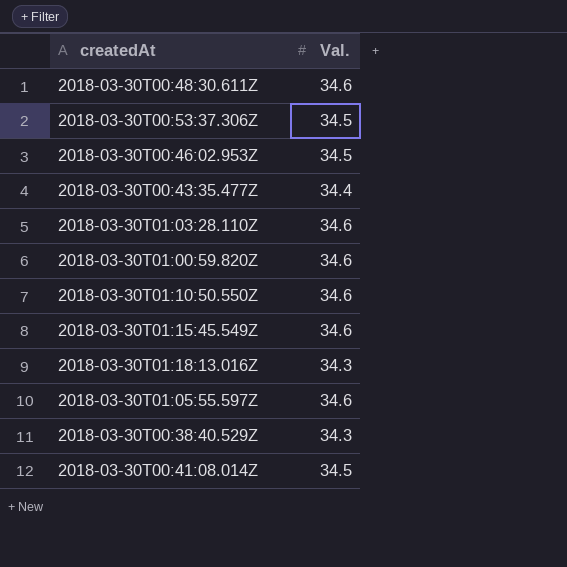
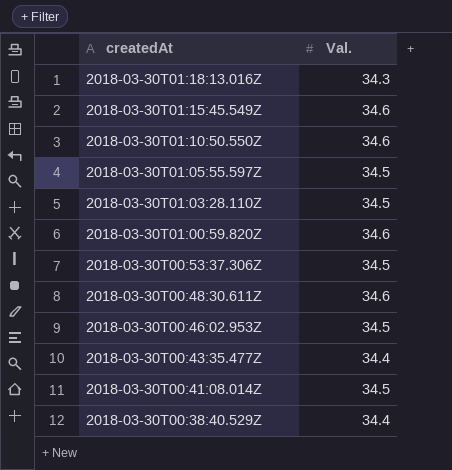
row order: none -> createdAt descending
2018-03-30T01:05:55.597Z | Val.: 34.6 -> 34.5
2018-03-30T01:03:28.110Z | Val.: 34.6 -> 34.5
2018-03-30T00:38:40.529Z | Val.: 34.3 -> 34.4

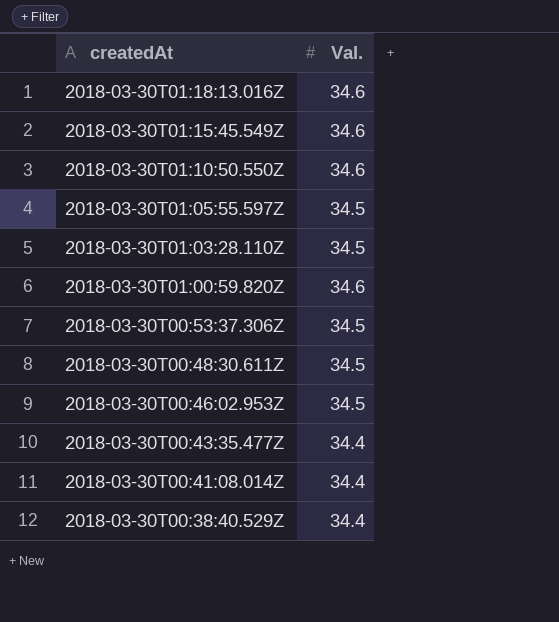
2018-03-30T01:18:13.016Z | Val.: 34.3 -> 34.6
2018-03-30T00:48:30.611Z | Val.: 34.6 -> 34.5
2018-03-30T00:41:08.014Z | Val.: 34.5 -> 34.4

